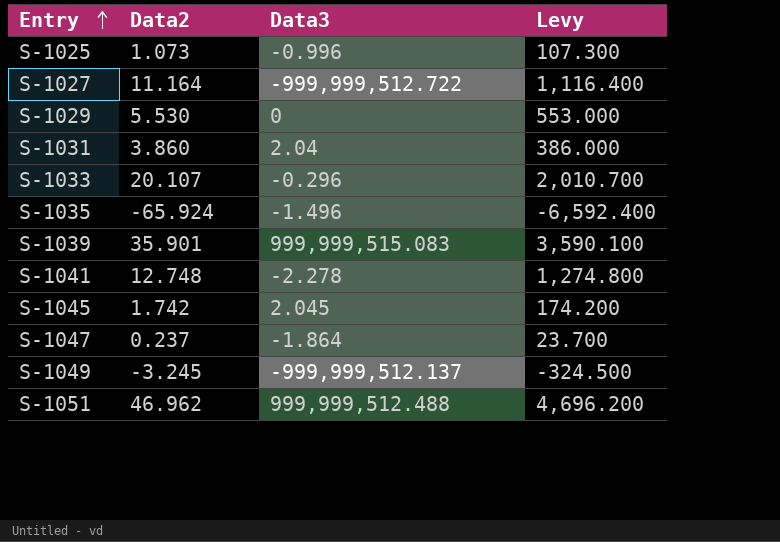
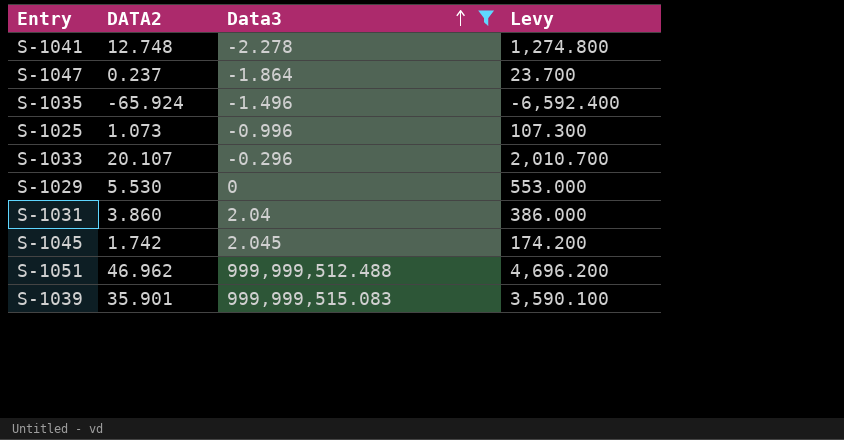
filter: none -> Data3 >= -2.278
row order: Entry ascending -> Data3 ascending
column name: Data2 -> DATA2

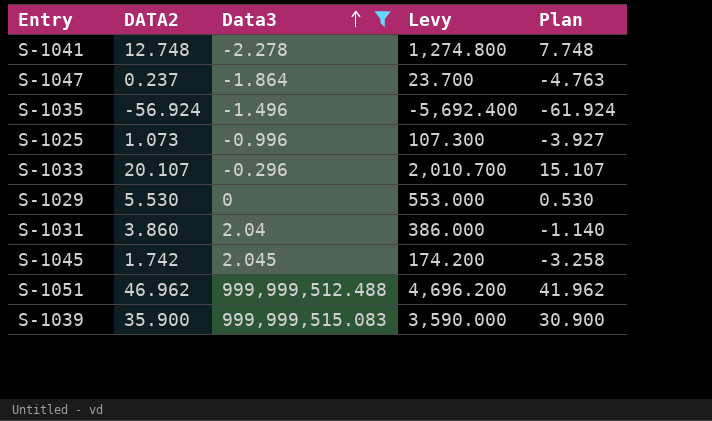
column Plan | formula: none -> [DATA2] - 5
S-1035 | DATA2: -65.924 -> -56.924
S-1035 | Levy: -6,592.400 -> -5,692.400
S-1039 | DATA2: 35.901 -> 35.900
S-1039 | Levy: 3,590.100 -> 3,590.000

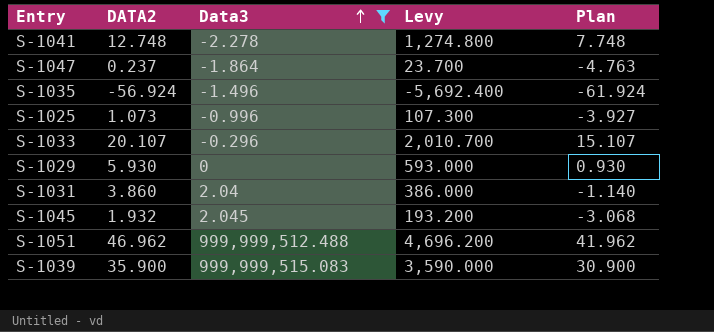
S-1029 | DATA2: 5.530 -> 5.930
S-1029 | Levy: 553.000 -> 593.000
S-1029 | Plan: 0.530 -> 0.930
S-1045 | DATA2: 1.742 -> 1.932
S-1045 | Levy: 174.200 -> 193.200
S-1045 | Plan: -3.258 -> -3.068

